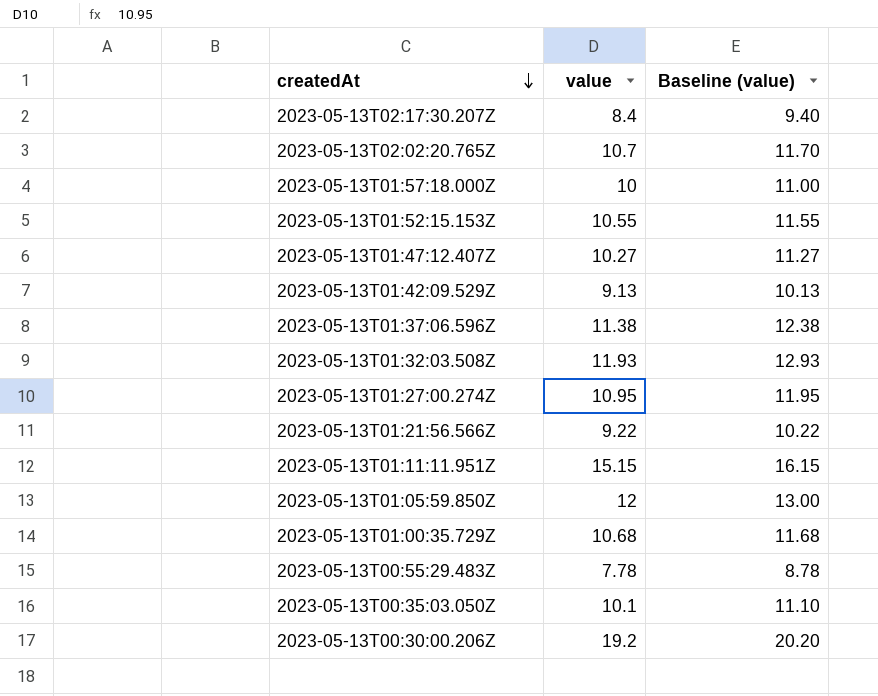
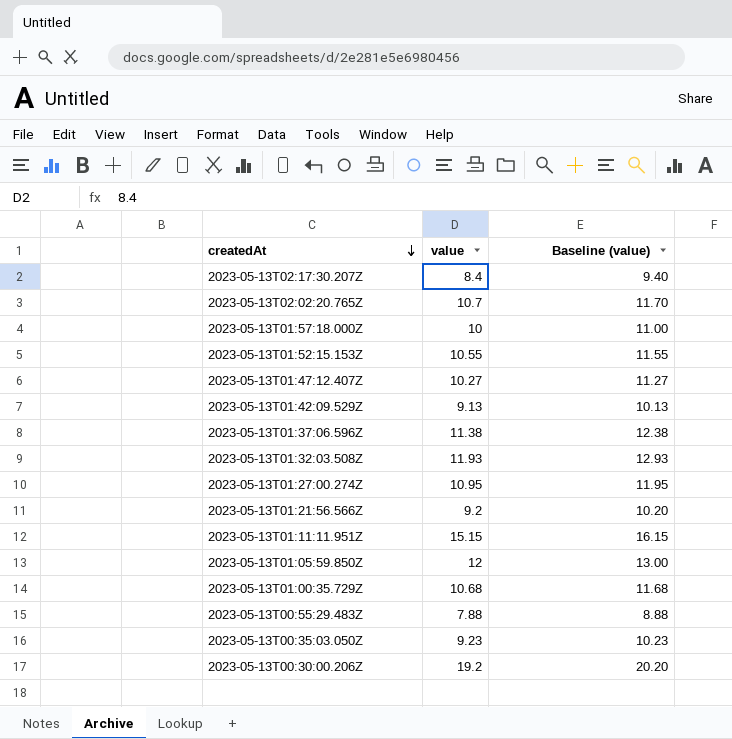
2023-05-13T01:21:56.566Z | value: 9.22 -> 9.2
2023-05-13T01:21:56.566Z | Baseline (value): 10.22 -> 10.20
2023-05-13T00:55:29.483Z | value: 7.78 -> 7.88
2023-05-13T00:55:29.483Z | Baseline (value): 8.78 -> 8.88
2023-05-13T00:35:03.050Z | value: 10.1 -> 9.23
2023-05-13T00:35:03.050Z | Baseline (value): 11.10 -> 10.23

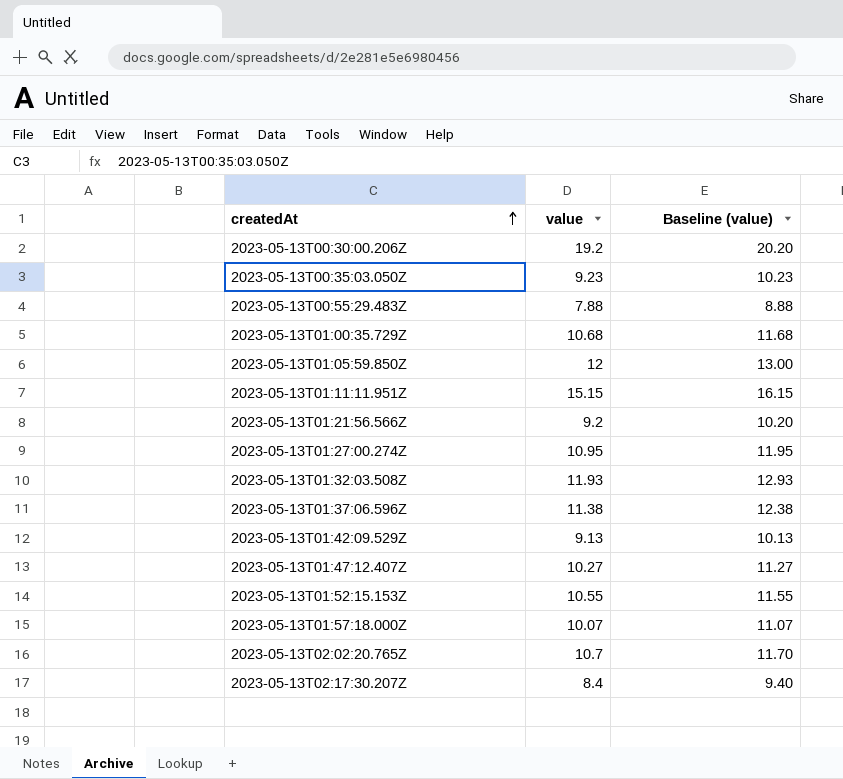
row order: createdAt descending -> createdAt ascending
2023-05-13T01:57:18.000Z | value: 10 -> 10.07
2023-05-13T01:57:18.000Z | Baseline (value): 11.00 -> 11.07

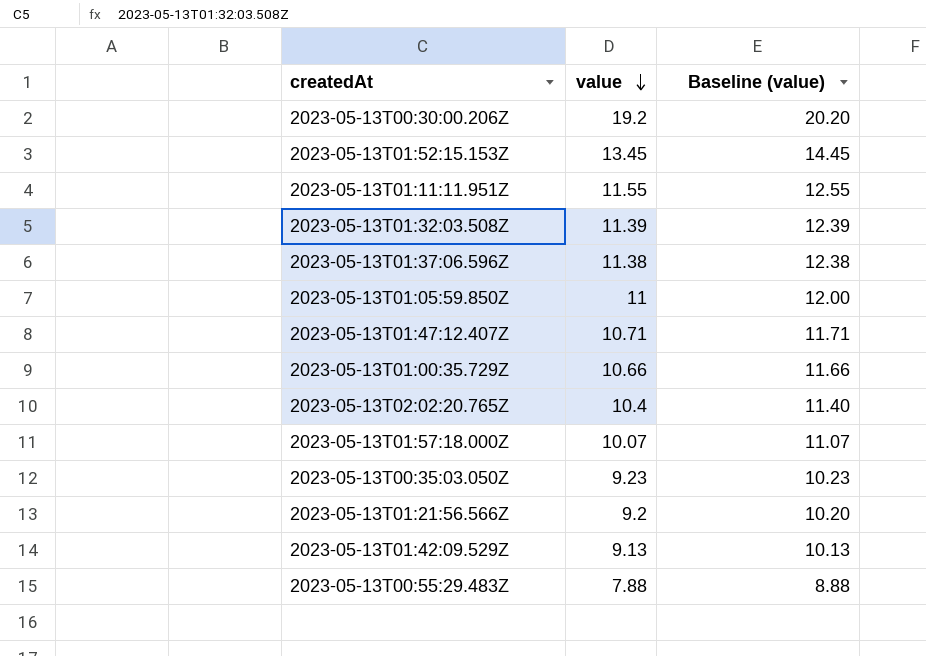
row order: createdAt ascending -> value descending
row 2023-05-13T01:27:00.274Z: 10.95 | 11.95 -> none
row 2023-05-13T02:17:30.207Z: 8.4 | 9.40 -> none
2023-05-13T01:52:15.153Z | value: 10.55 -> 13.45
2023-05-13T01:52:15.153Z | Baseline (value): 11.55 -> 14.45
2023-05-13T01:11:11.951Z | value: 15.15 -> 11.55
2023-05-13T01:11:11.951Z | Baseline (value): 16.15 -> 12.55
2023-05-13T01:32:03.508Z | value: 11.93 -> 11.39
2023-05-13T01:32:03.508Z | Baseline (value): 12.93 -> 12.39
2023-05-13T01:05:59.850Z | value: 12 -> 11
2023-05-13T01:05:59.850Z | Baseline (value): 13.00 -> 12.00
2023-05-13T01:47:12.407Z | value: 10.27 -> 10.71
2023-05-13T01:47:12.407Z | Baseline (value): 11.27 -> 11.71
2023-05-13T01:00:35.729Z | value: 10.68 -> 10.66
2023-05-13T01:00:35.729Z | Baseline (value): 11.68 -> 11.66
2023-05-13T02:02:20.765Z | value: 10.7 -> 10.4
2023-05-13T02:02:20.765Z | Baseline (value): 11.70 -> 11.40

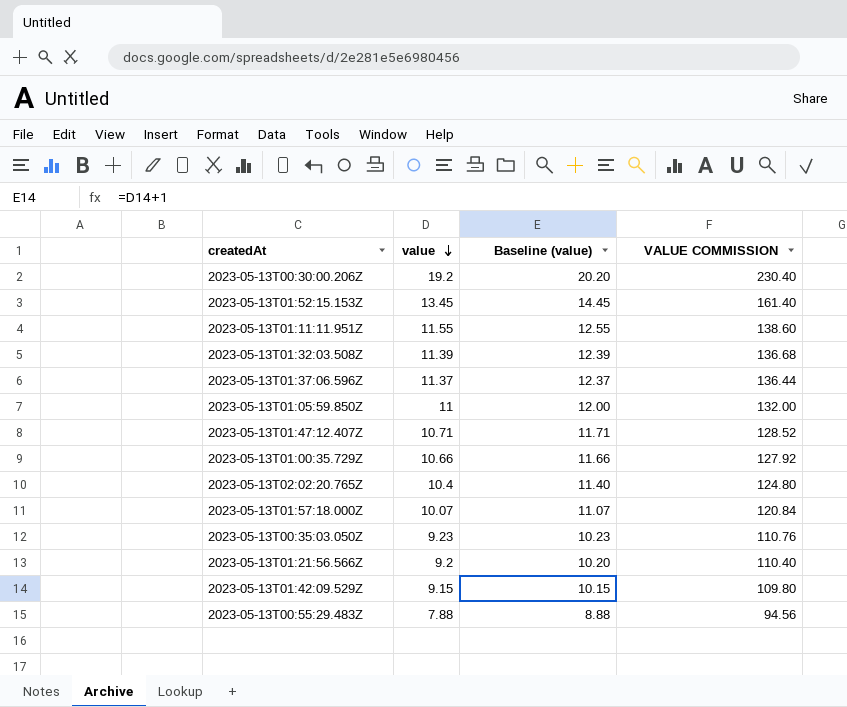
column VALUE COMMISSION | formula: none -> [value] * 12
2023-05-13T01:37:06.596Z | value: 11.38 -> 11.37
2023-05-13T01:37:06.596Z | Baseline (value): 12.38 -> 12.37
2023-05-13T01:42:09.529Z | value: 9.13 -> 9.15
2023-05-13T01:42:09.529Z | Baseline (value): 10.13 -> 10.15

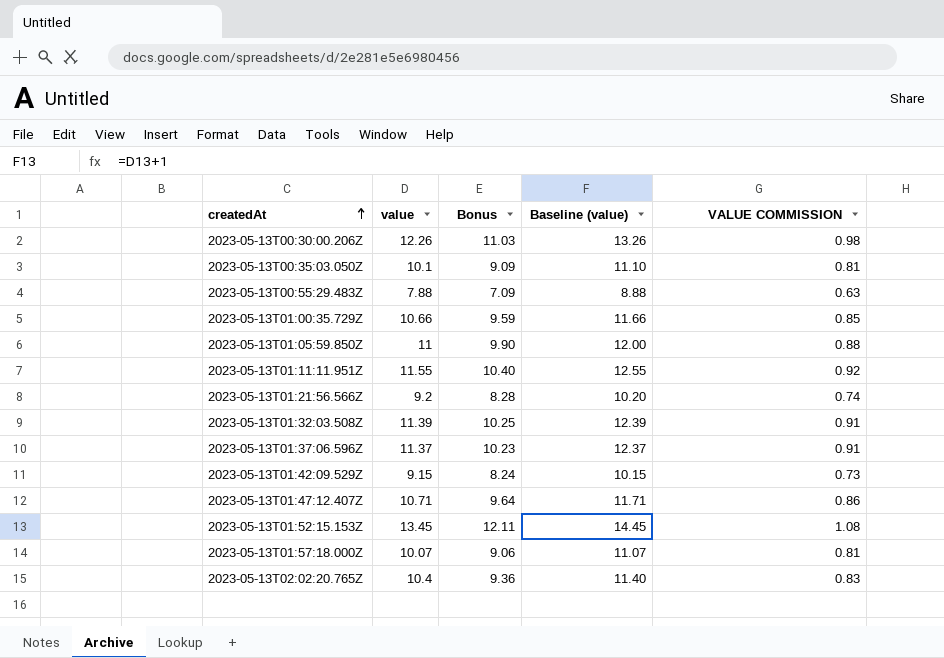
row order: value descending -> createdAt ascending
column Bonus | formula: none -> [value] * 0.9
column VALUE COMMISSION | formula: [value] * 12 -> [value] * 0.08
2023-05-13T00:30:00.206Z | value: 19.2 -> 12.26
2023-05-13T00:30:00.206Z | Baseline (value): 20.20 -> 13.26
2023-05-13T00:35:03.050Z | value: 9.23 -> 10.1
2023-05-13T00:35:03.050Z | Baseline (value): 10.23 -> 11.10

